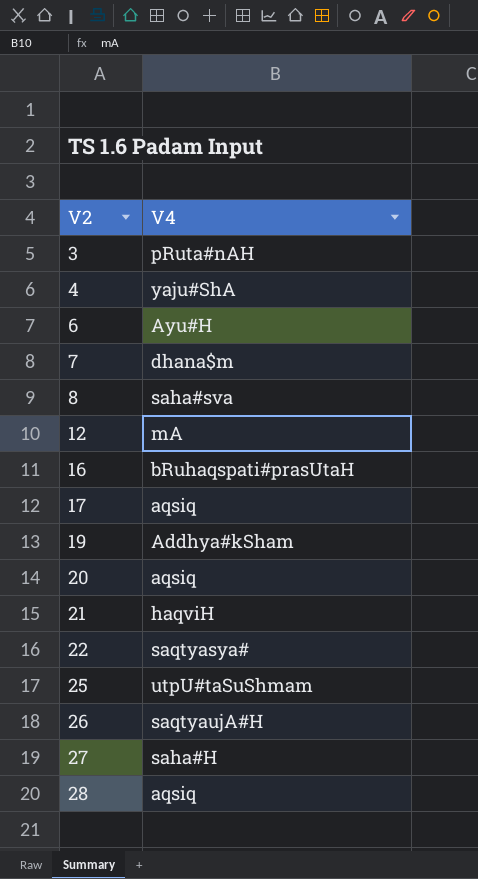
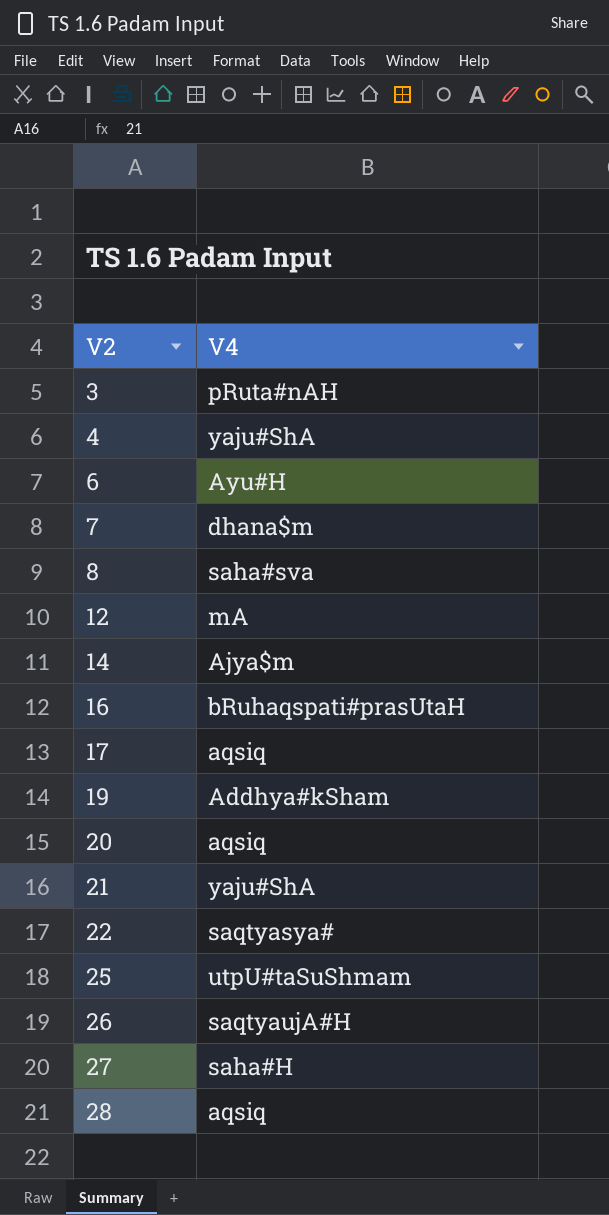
row 14: none -> Ajya$m
21 | V4: haqviH -> yaju#ShA

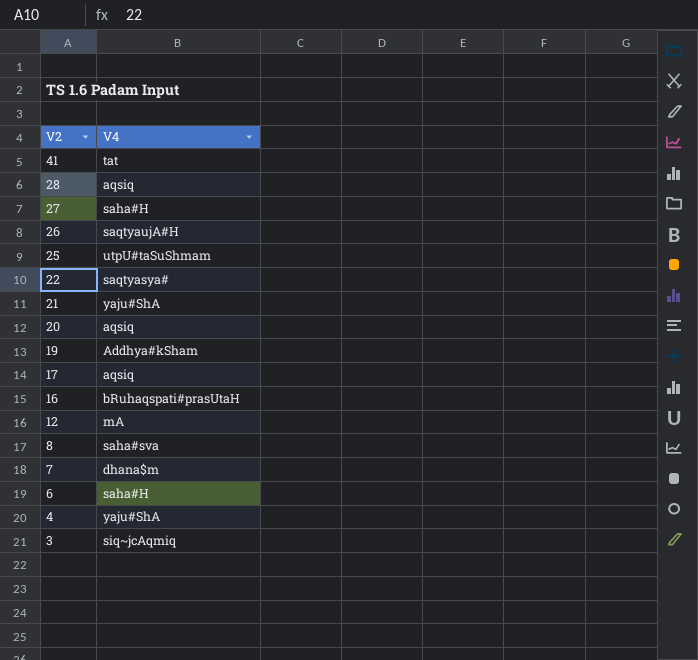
row order: V2 ascending -> V2 descending
row 14: Ajya$m -> none
row 41: none -> tat
6 | V4: Ayu#H -> saha#H
3 | V4: pRuta#nAH -> siq~jcAqmiq

